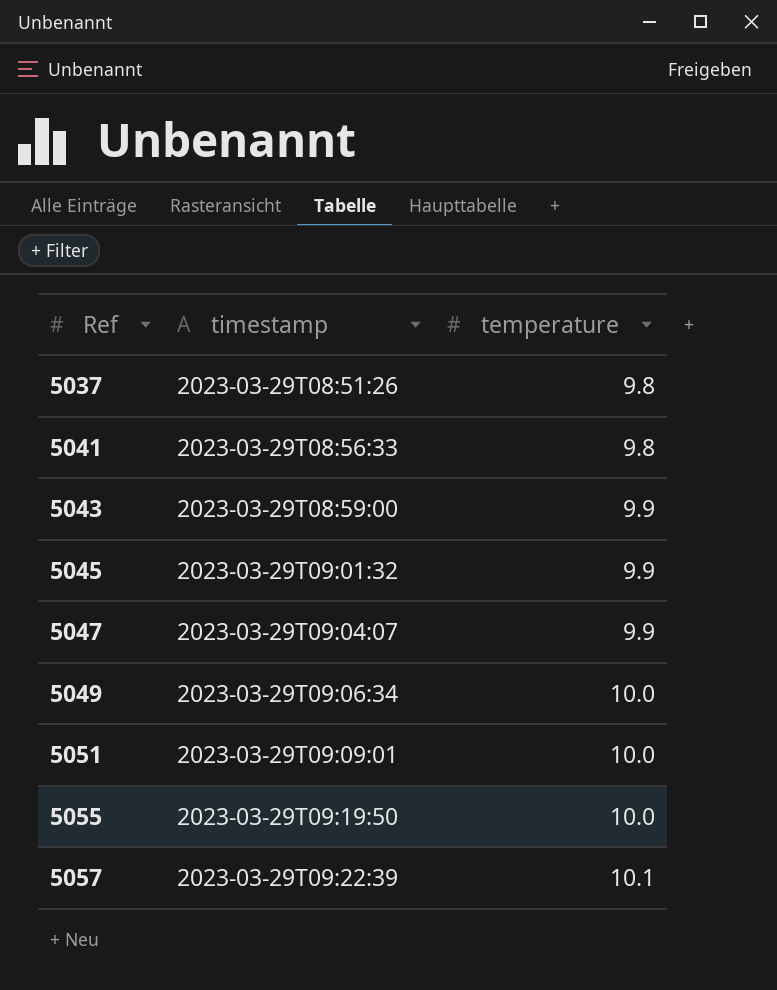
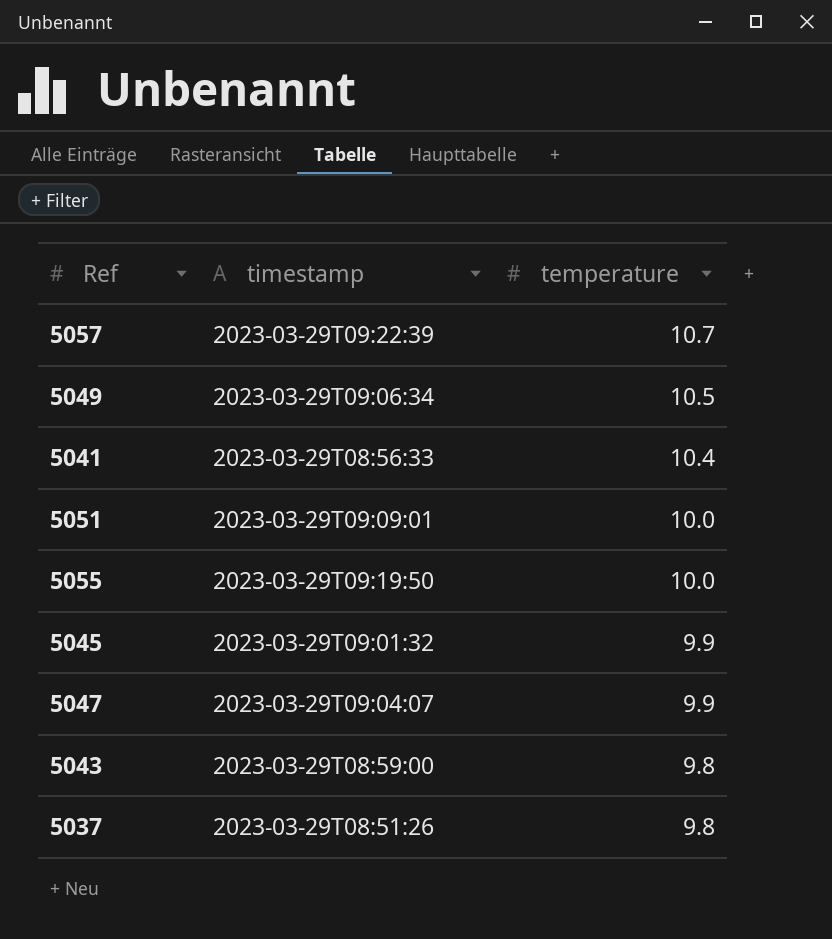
row order: Ref ascending -> temperature descending
5057 | temperature: 10.1 -> 10.7
5049 | temperature: 10.0 -> 10.5
5041 | temperature: 9.8 -> 10.4
5043 | temperature: 9.9 -> 9.8

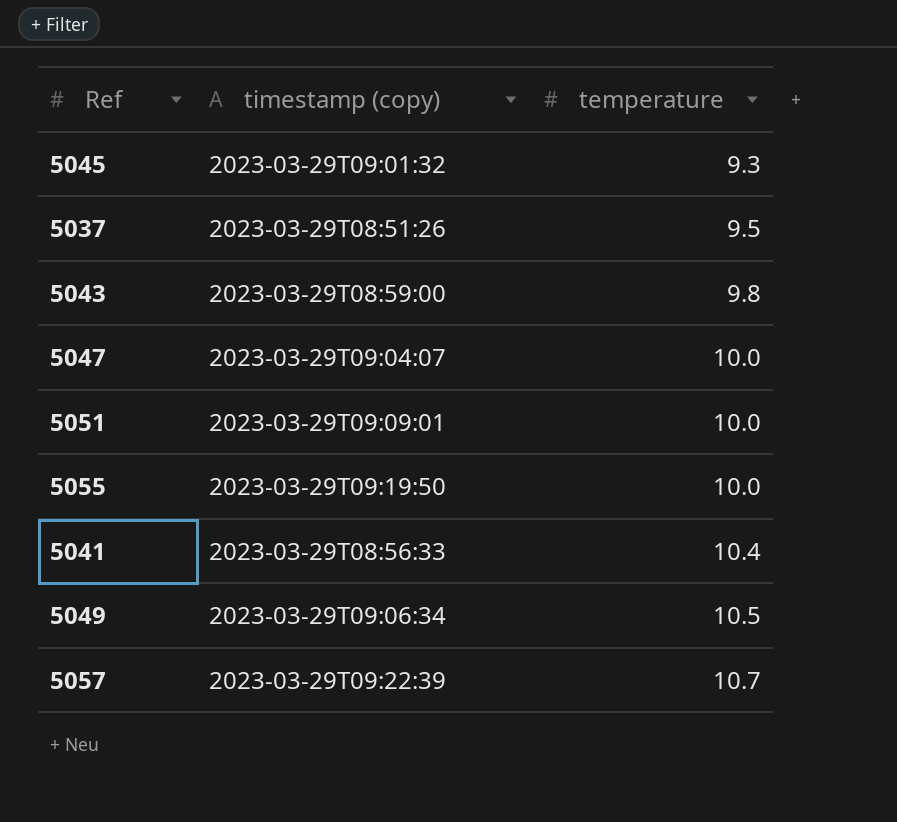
row order: temperature descending -> temperature ascending
column name: timestamp -> timestamp (copy)
5045 | temperature: 9.9 -> 9.3
5037 | temperature: 9.8 -> 9.5
5047 | temperature: 9.9 -> 10.0

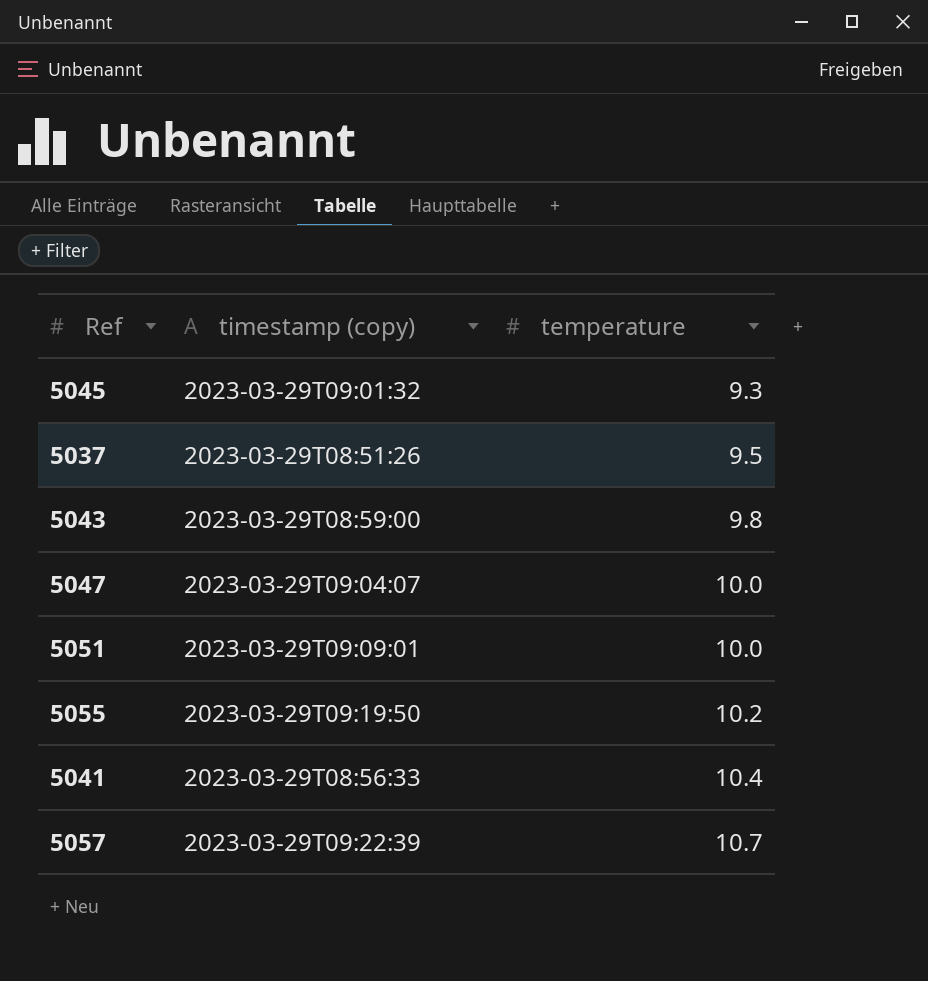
row 5049: 2023-03-29T09:06:34 | 10.5 -> none
5055 | temperature: 10.0 -> 10.2

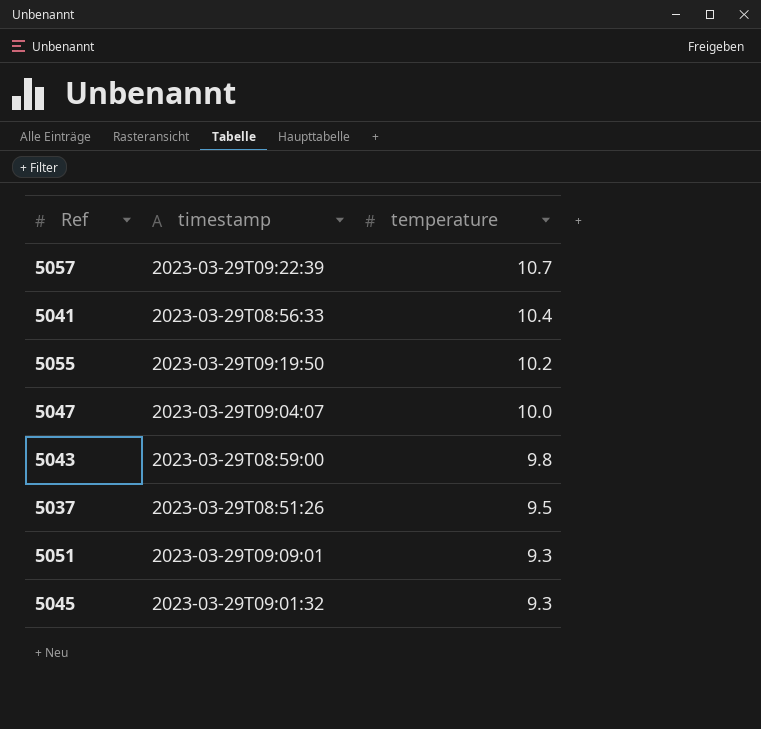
row order: temperature ascending -> temperature descending
column name: timestamp (copy) -> timestamp
5051 | temperature: 10.0 -> 9.3

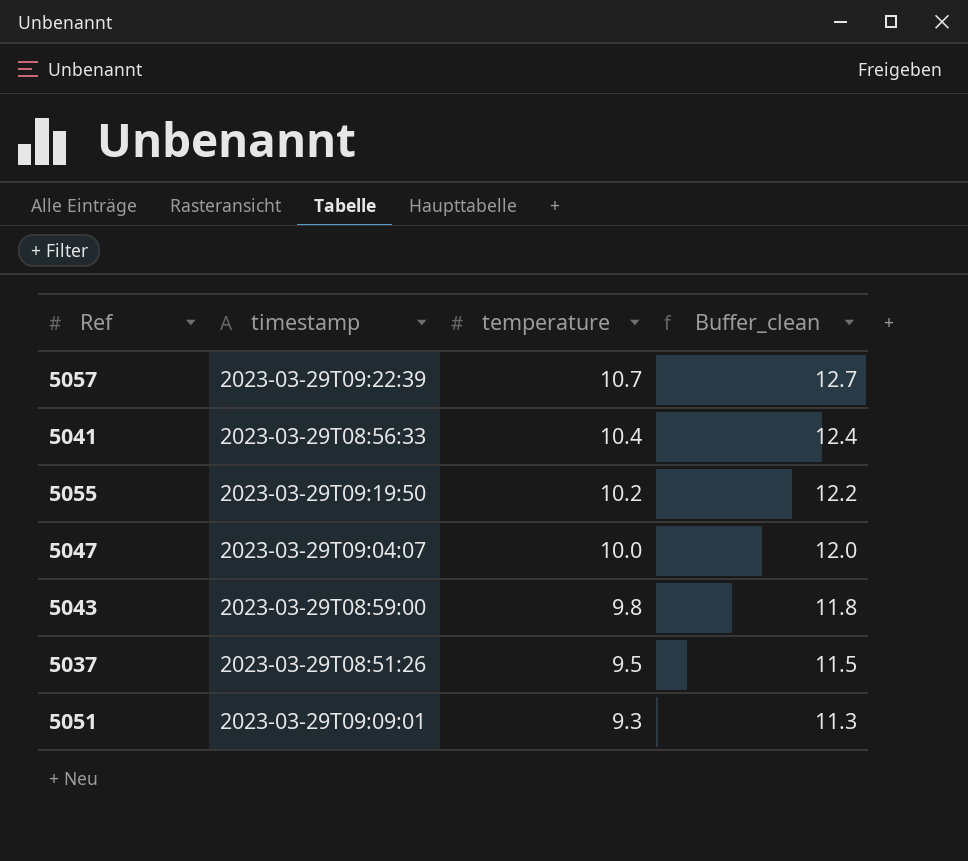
column Buffer_clean | formula: none -> [temperature] + 2
row 5045: 2023-03-29T09:01:32 | 9.3 -> none

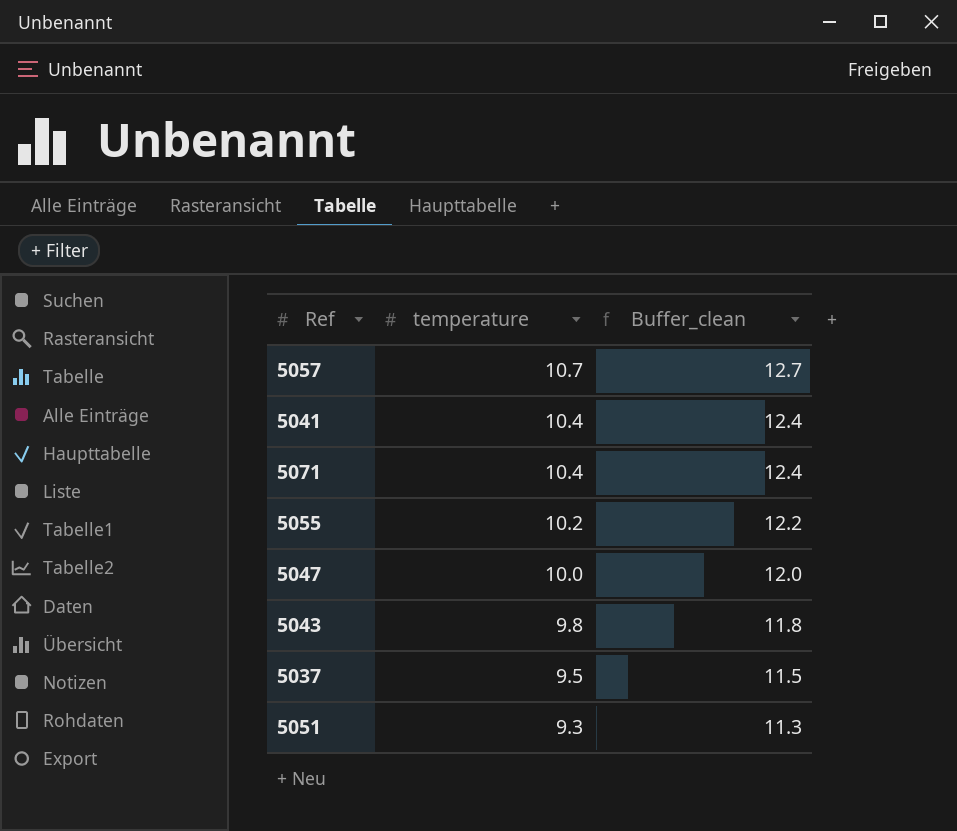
column timestamp | position: 2 -> none
row 5071: none -> 10.4 | 12.4

